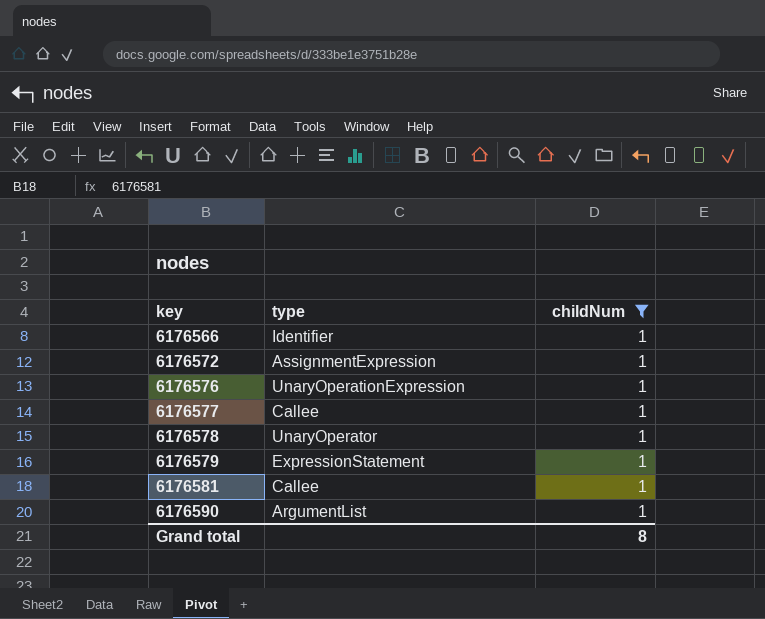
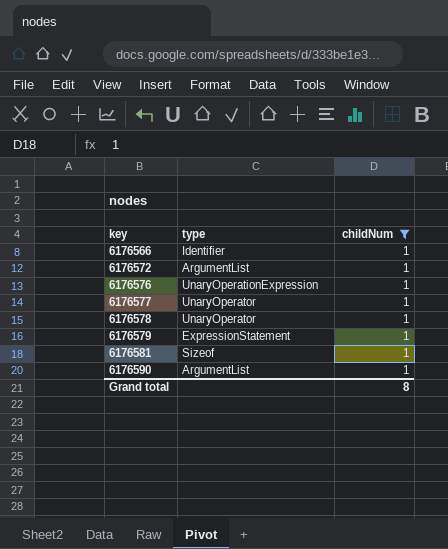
6176572 | type: AssignmentExpression -> ArgumentList
6176577 | type: Callee -> UnaryOperator
6176581 | type: Callee -> Sizeof

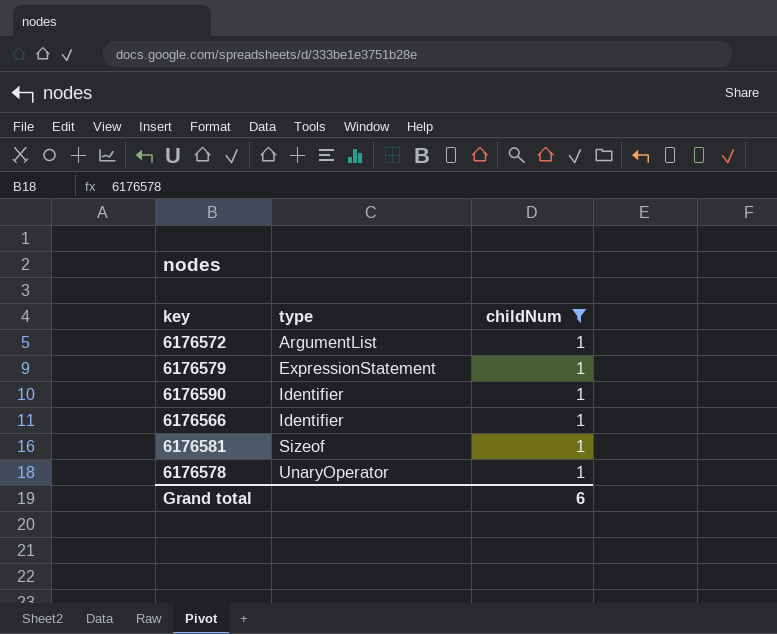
row order: key ascending -> type ascending
row 6176576: UnaryOperationExpression | 1 -> none
row 6176577: UnaryOperator | 1 -> none
6176590 | type: ArgumentList -> Identifier
Grand total | childNum: 8 -> 6

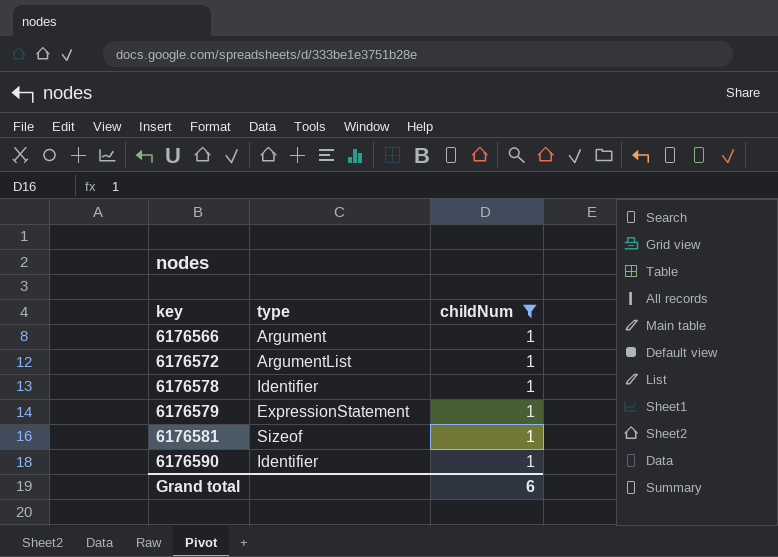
row order: type ascending -> key ascending
6176566 | type: Identifier -> Argument
6176578 | type: UnaryOperator -> Identifier

